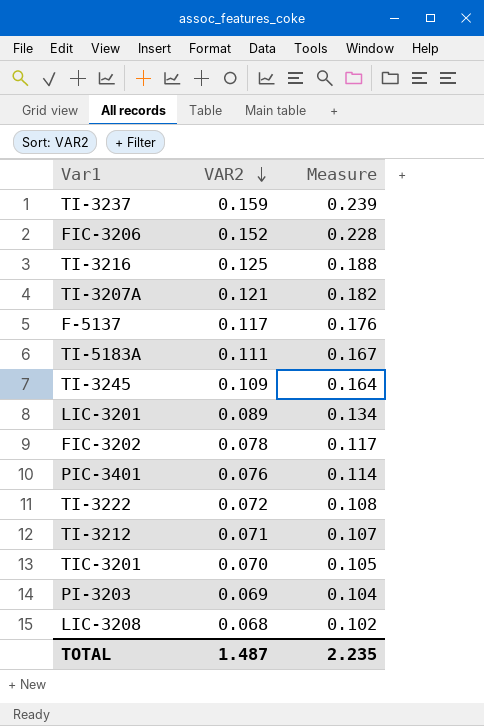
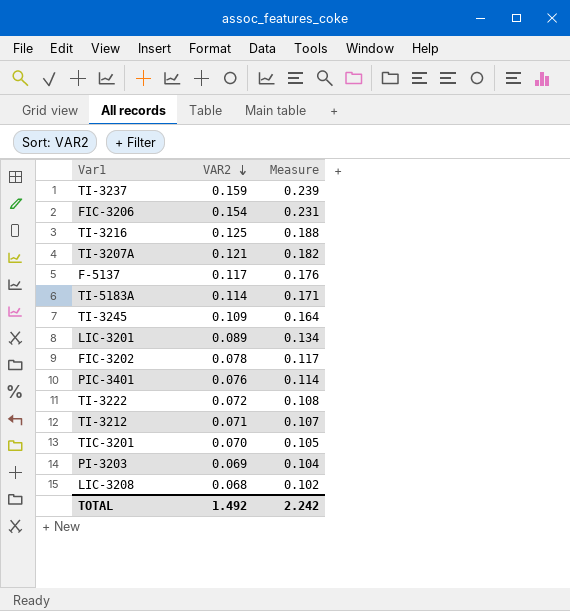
FIC-3206 | VAR2: 0.152 -> 0.154
FIC-3206 | Measure: 0.228 -> 0.231
TI-5183A | VAR2: 0.111 -> 0.114
TI-5183A | Measure: 0.167 -> 0.171
TOTAL | VAR2: 1.487 -> 1.492
TOTAL | Measure: 2.235 -> 2.242

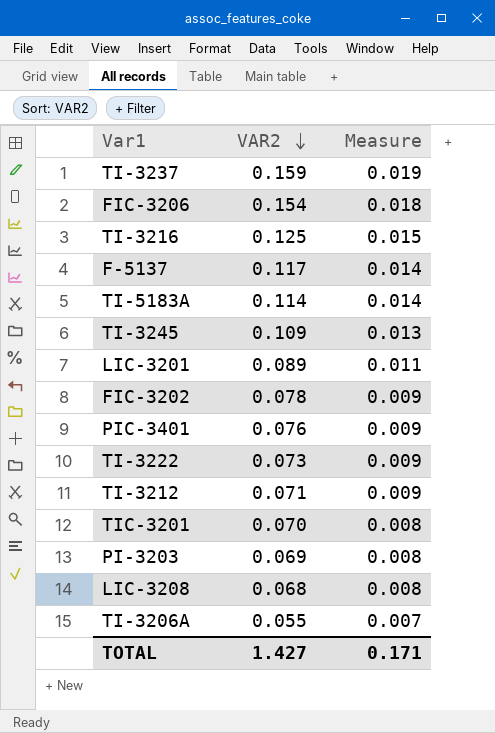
column Measure | formula: [VAR2] * 1.5 -> [VAR2] * 0.12
row TI-3207A: 0.121 | 0.182 -> none
TI-3222 | VAR2: 0.072 -> 0.073
row TI-3206A: none -> 0.055 | 0.007
TOTAL | VAR2: 1.492 -> 1.427
TOTAL | Measure: 2.242 -> 0.171

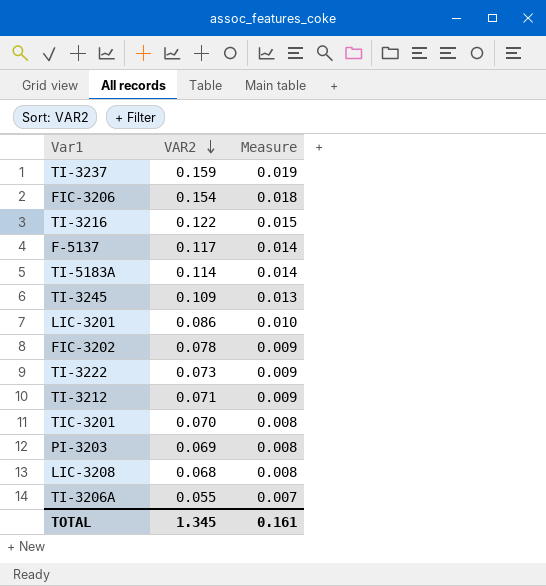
row PIC-3401: 0.076 | 0.009 -> none
TI-3216 | VAR2: 0.125 -> 0.122
LIC-3201 | VAR2: 0.089 -> 0.086
LIC-3201 | Measure: 0.011 -> 0.010
TOTAL | VAR2: 1.427 -> 1.345
TOTAL | Measure: 0.171 -> 0.161

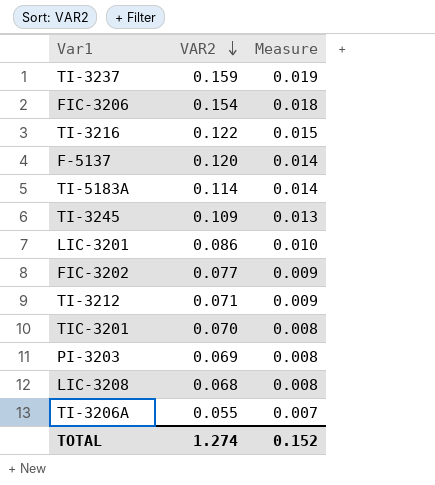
row TI-3222: 0.073 | 0.009 -> none
F-5137 | VAR2: 0.117 -> 0.120
FIC-3202 | VAR2: 0.078 -> 0.077
TOTAL | VAR2: 1.345 -> 1.274
TOTAL | Measure: 0.161 -> 0.152

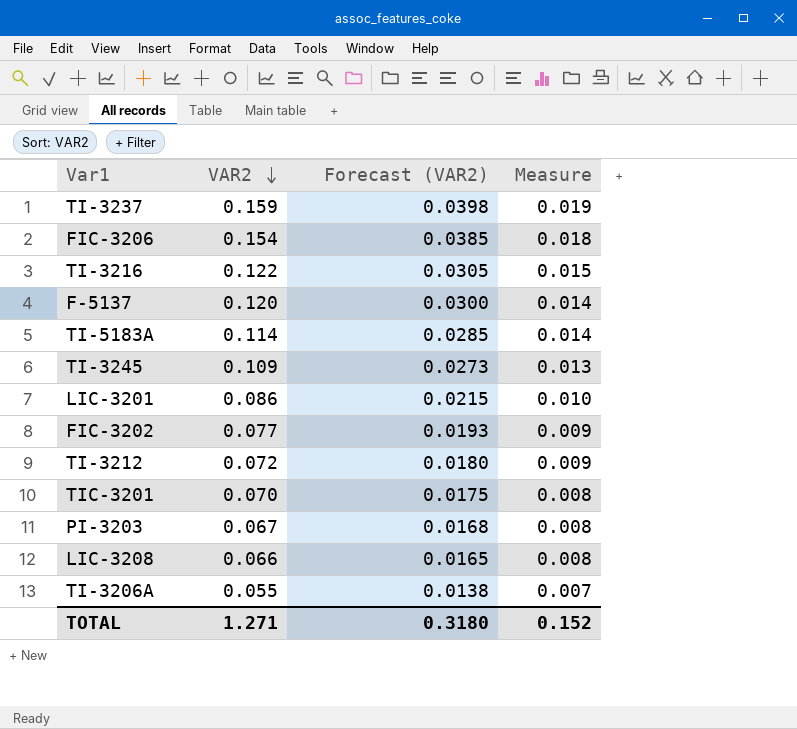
column Forecast (VAR2) | formula: none -> [VAR2] * 0.25
TI-3212 | VAR2: 0.071 -> 0.072
PI-3203 | VAR2: 0.069 -> 0.067
LIC-3208 | VAR2: 0.068 -> 0.066
TOTAL | VAR2: 1.274 -> 1.271

